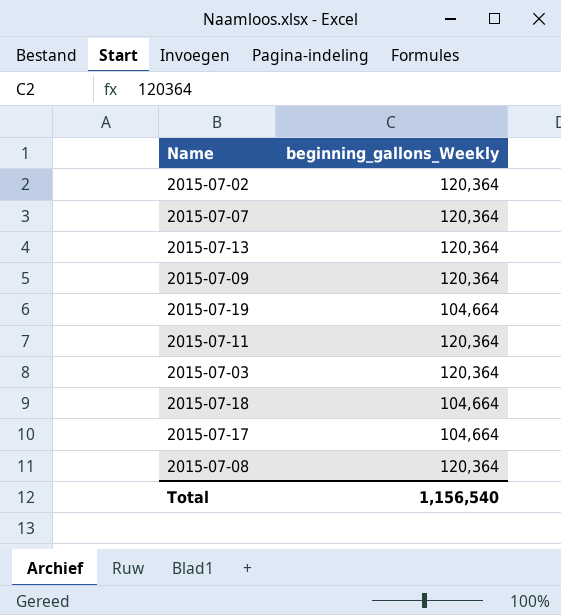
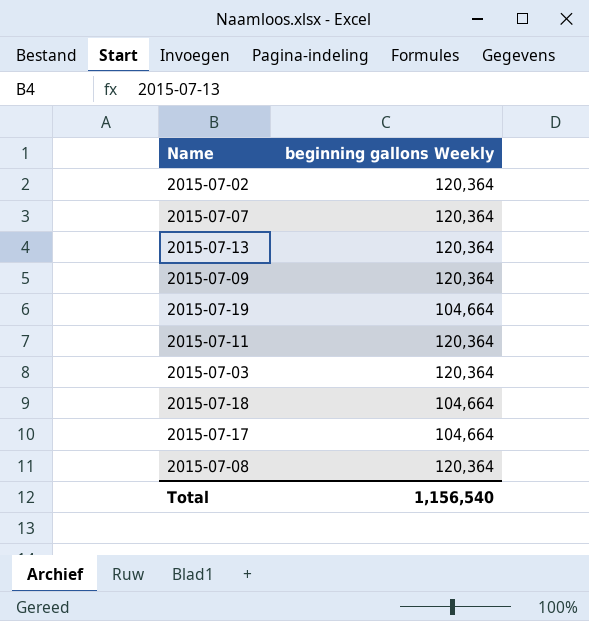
column name: beginning_gallons_Weekly -> beginning gallons Weekly

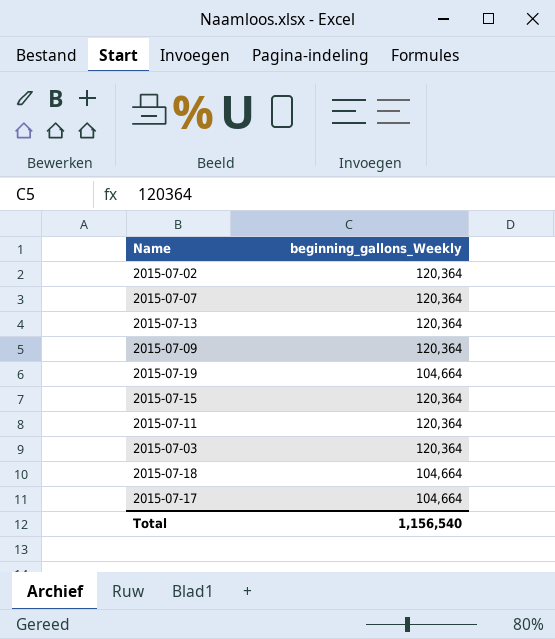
column name: beginning gallons Weekly -> beginning_gallons_Weekly
row 2015-07-08: 120,364 -> none
row 2015-07-15: none -> 120,364

